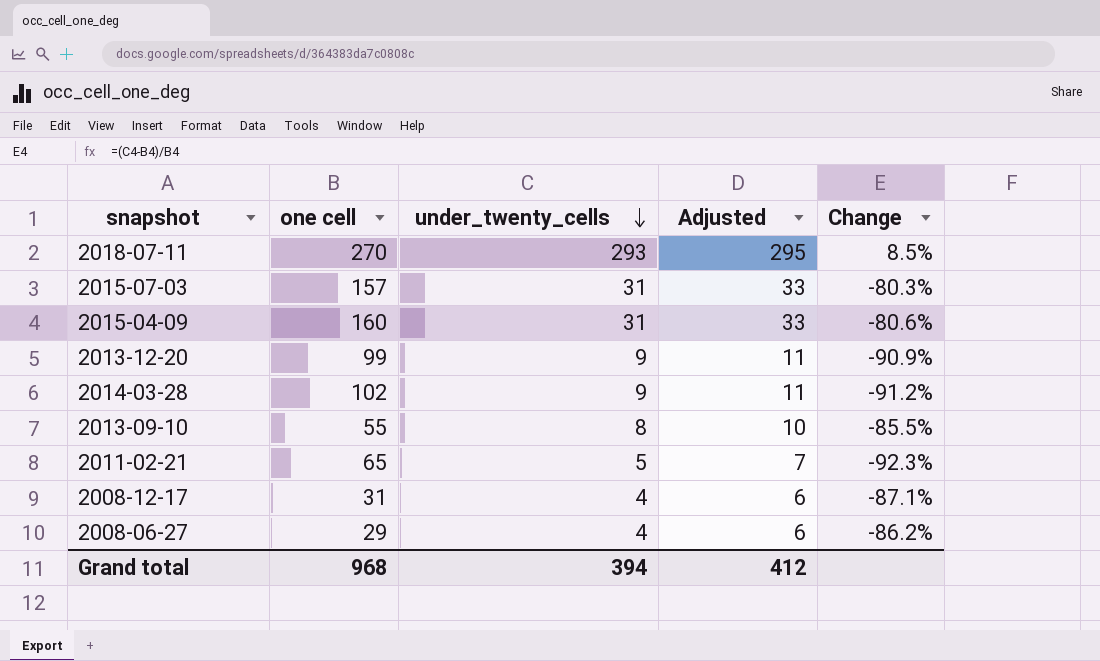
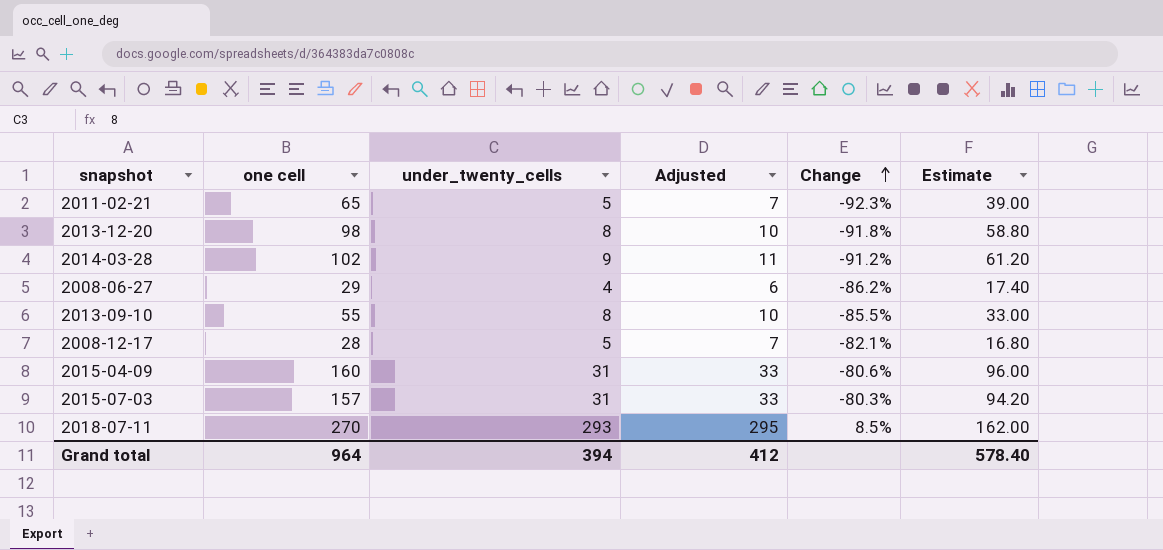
row order: under_twenty_cells descending -> Change ascending
column Estimate | formula: none -> [one cell] * 0.6
2013-12-20 | one cell: 99 -> 98
2013-12-20 | under_twenty_cells: 9 -> 8
2013-12-20 | Adjusted: 11 -> 10
2013-12-20 | Change: -90.9% -> -91.8%
2008-12-17 | one cell: 31 -> 28
2008-12-17 | under_twenty_cells: 4 -> 5
2008-12-17 | Adjusted: 6 -> 7
2008-12-17 | Change: -87.1% -> -82.1%
Grand total | one cell: 968 -> 964

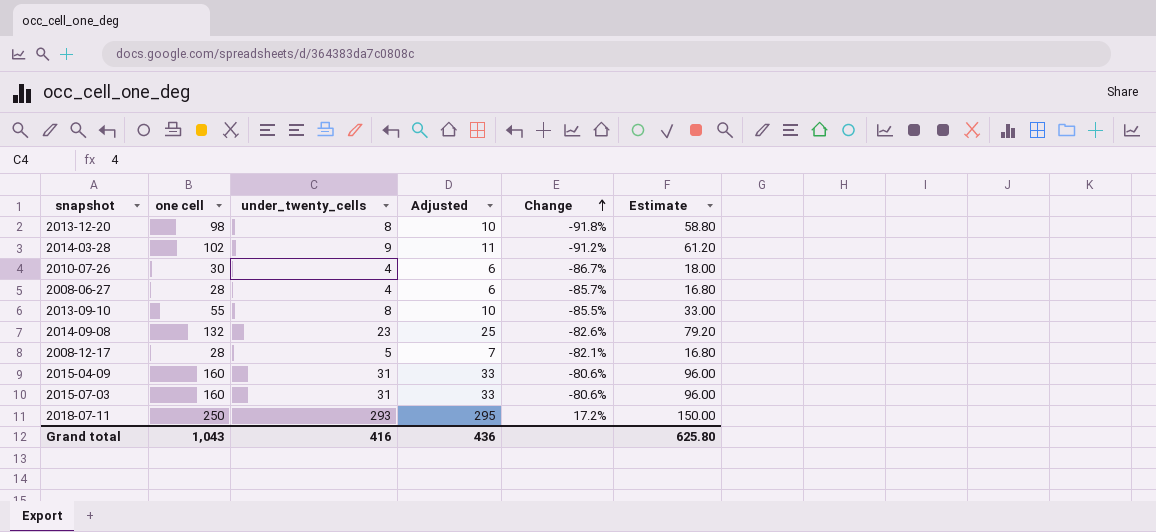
row 2011-02-21: 65 | 5 | 7 | -92.3% | 39.00 -> none
row 2010-07-26: none -> 30 | 4 | 6 | -86.7% | 18.00
2008-06-27 | one cell: 29 -> 28
2008-06-27 | Change: -86.2% -> -85.7%
2008-06-27 | Estimate: 17.40 -> 16.80
row 2014-09-08: none -> 132 | 23 | 25 | -82.6% | 79.20
2015-07-03 | one cell: 157 -> 160
2015-07-03 | Change: -80.3% -> -80.6%
2015-07-03 | Estimate: 94.20 -> 96.00
2018-07-11 | one cell: 270 -> 250
2018-07-11 | Change: 8.5% -> 17.2%
2018-07-11 | Estimate: 162.00 -> 150.00
Grand total | one cell: 964 -> 1,043
Grand total | under_twenty_cells: 394 -> 416
Grand total | Adjusted: 412 -> 436
Grand total | Estimate: 578.40 -> 625.80

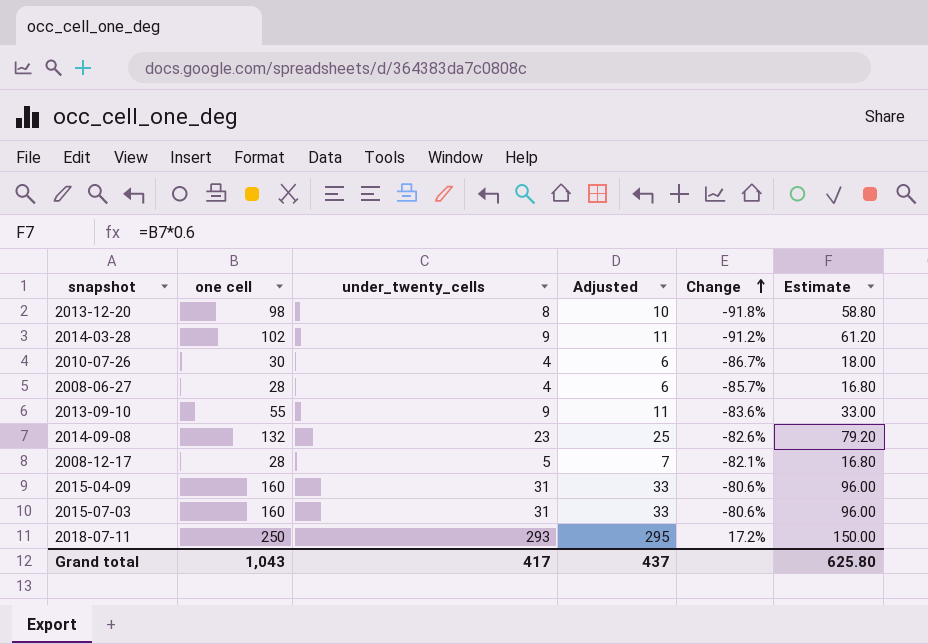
2013-09-10 | under_twenty_cells: 8 -> 9
2013-09-10 | Adjusted: 10 -> 11
2013-09-10 | Change: -85.5% -> -83.6%
Grand total | under_twenty_cells: 416 -> 417
Grand total | Adjusted: 436 -> 437

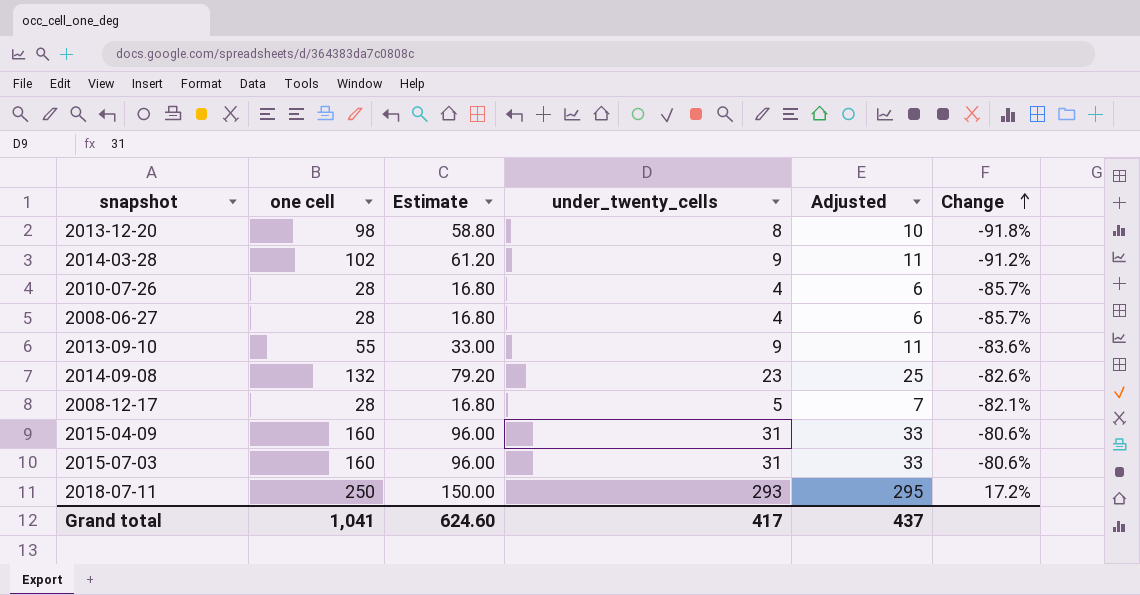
column Estimate | position: 6 -> 3
2010-07-26 | one cell: 30 -> 28
2010-07-26 | Estimate: 18.00 -> 16.80
2010-07-26 | Change: -86.7% -> -85.7%
Grand total | one cell: 1,043 -> 1,041
Grand total | Estimate: 625.80 -> 624.60

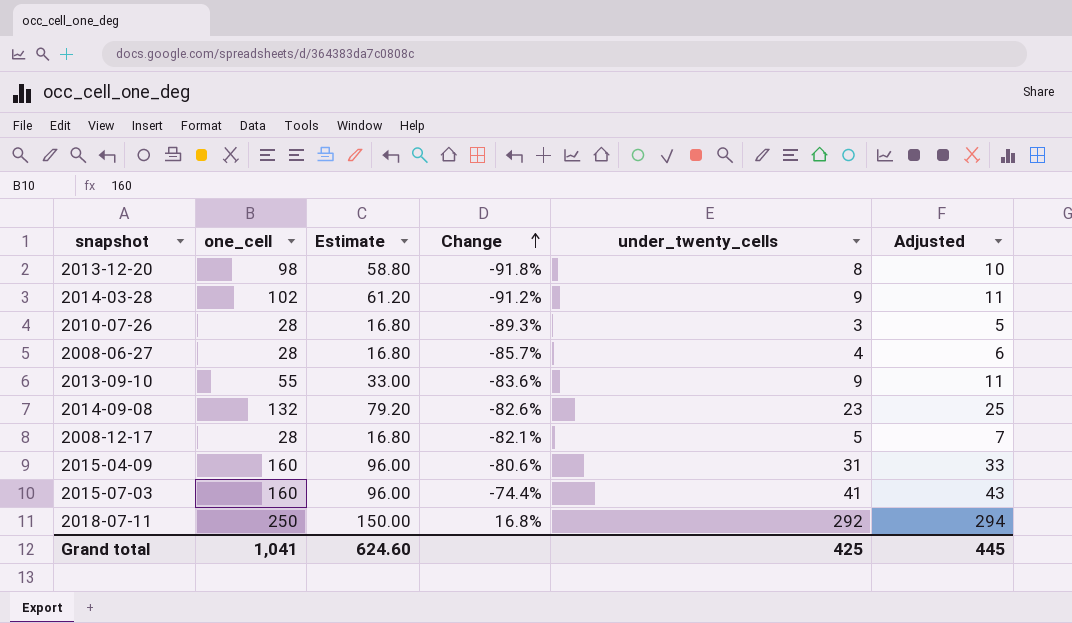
column name: one cell -> one_cell
column Change | position: 6 -> 4
2010-07-26 | Change: -85.7% -> -89.3%
2010-07-26 | under_twenty_cells: 4 -> 3
2010-07-26 | Adjusted: 6 -> 5
2015-07-03 | Change: -80.6% -> -74.4%
2015-07-03 | under_twenty_cells: 31 -> 41
2015-07-03 | Adjusted: 33 -> 43
2018-07-11 | Change: 17.2% -> 16.8%
2018-07-11 | under_twenty_cells: 293 -> 292
2018-07-11 | Adjusted: 295 -> 294
Grand total | under_twenty_cells: 417 -> 425
Grand total | Adjusted: 437 -> 445

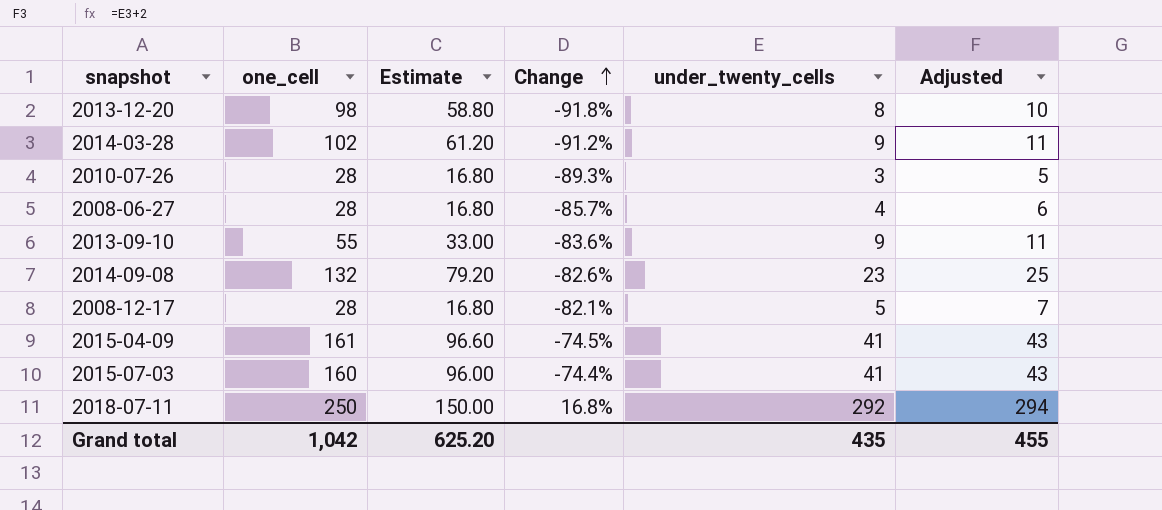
2015-04-09 | one_cell: 160 -> 161
2015-04-09 | Estimate: 96.00 -> 96.60
2015-04-09 | Change: -80.6% -> -74.5%
2015-04-09 | under_twenty_cells: 31 -> 41
2015-04-09 | Adjusted: 33 -> 43
Grand total | one_cell: 1,041 -> 1,042
Grand total | Estimate: 624.60 -> 625.20
Grand total | under_twenty_cells: 425 -> 435
Grand total | Adjusted: 445 -> 455

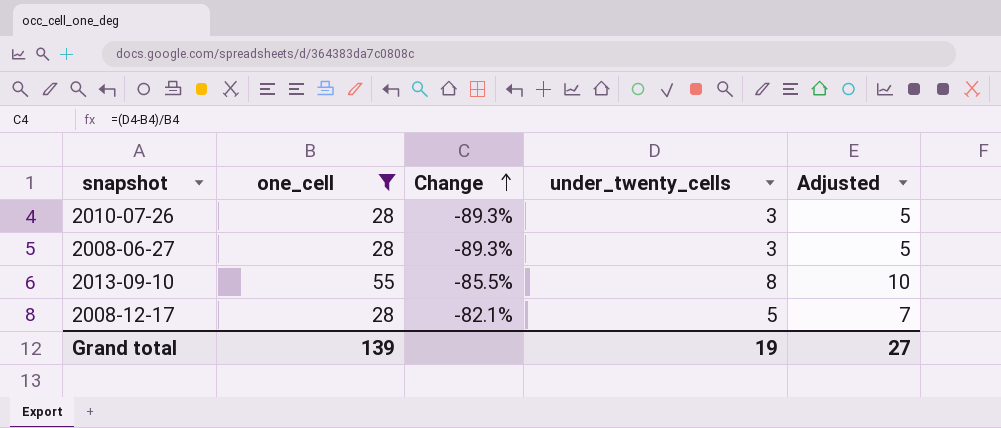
filter: none -> one_cell <= 55
column Estimate | formula: [one_cell] * 0.6 -> none
2008-06-27 | Change: -85.7% -> -89.3%
2008-06-27 | under_twenty_cells: 4 -> 3
2008-06-27 | Adjusted: 6 -> 5
2013-09-10 | Change: -83.6% -> -85.5%
2013-09-10 | under_twenty_cells: 9 -> 8
2013-09-10 | Adjusted: 11 -> 10
Grand total | one_cell: 1,042 -> 139
Grand total | under_twenty_cells: 435 -> 19
Grand total | Adjusted: 455 -> 27

